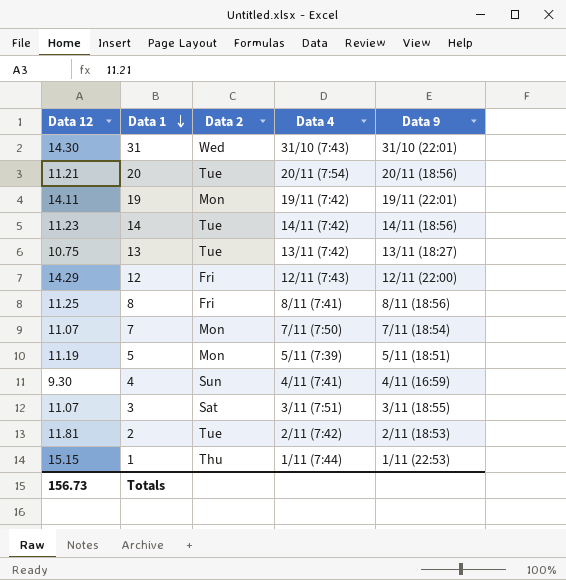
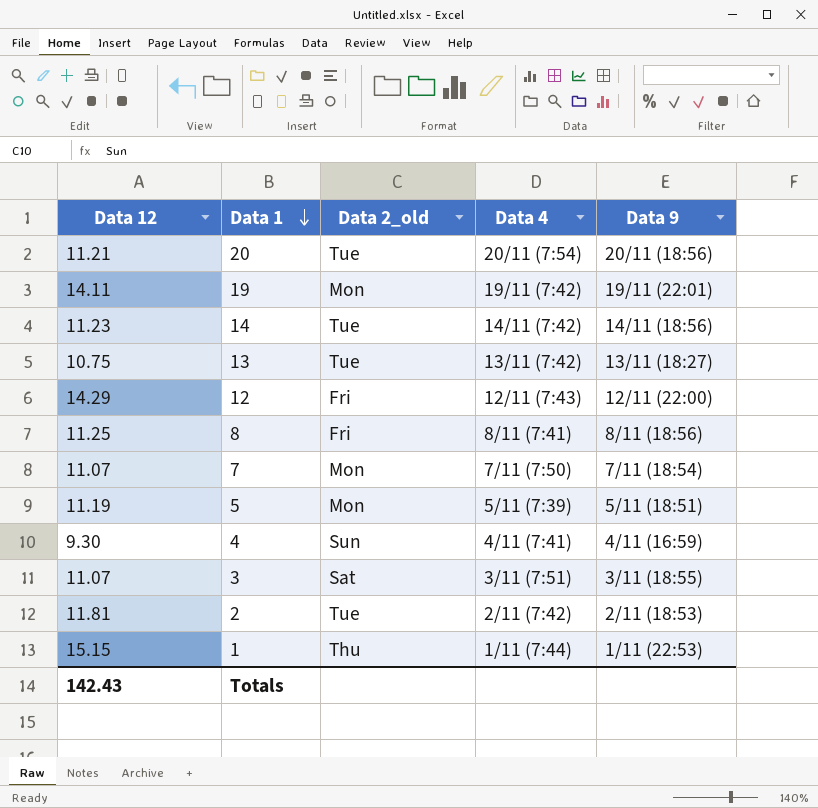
column name: Data 2 -> Data 2_old
row 31: 14.30 | Wed | 31/10 (7:43) | 31/10 (22:01) -> none
Totals | Data 12: 156.73 -> 142.43

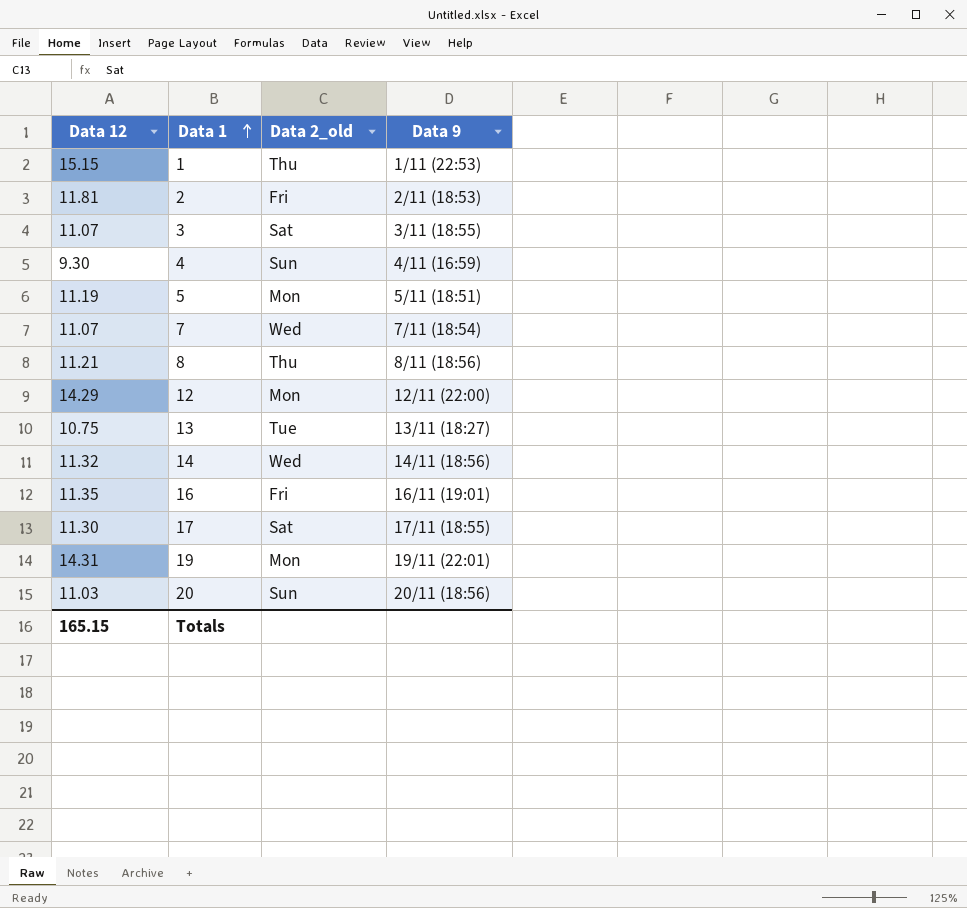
row order: Data 1 descending -> Data 1 ascending
column Data 4 | position: 4 -> none
2 | Data 2_old: Tue -> Fri
7 | Data 2_old: Mon -> Wed
8 | Data 12: 11.25 -> 11.21
8 | Data 2_old: Fri -> Thu
12 | Data 2_old: Fri -> Mon
14 | Data 12: 11.23 -> 11.32
14 | Data 2_old: Tue -> Wed
row 16: none -> 11.35 | Fri | 16/11 (19:01)
row 17: none -> 11.30 | Sat | 17/11 (18:55)
19 | Data 12: 14.11 -> 14.31
20 | Data 12: 11.21 -> 11.03
20 | Data 2_old: Tue -> Sun
Totals | Data 12: 142.43 -> 165.15

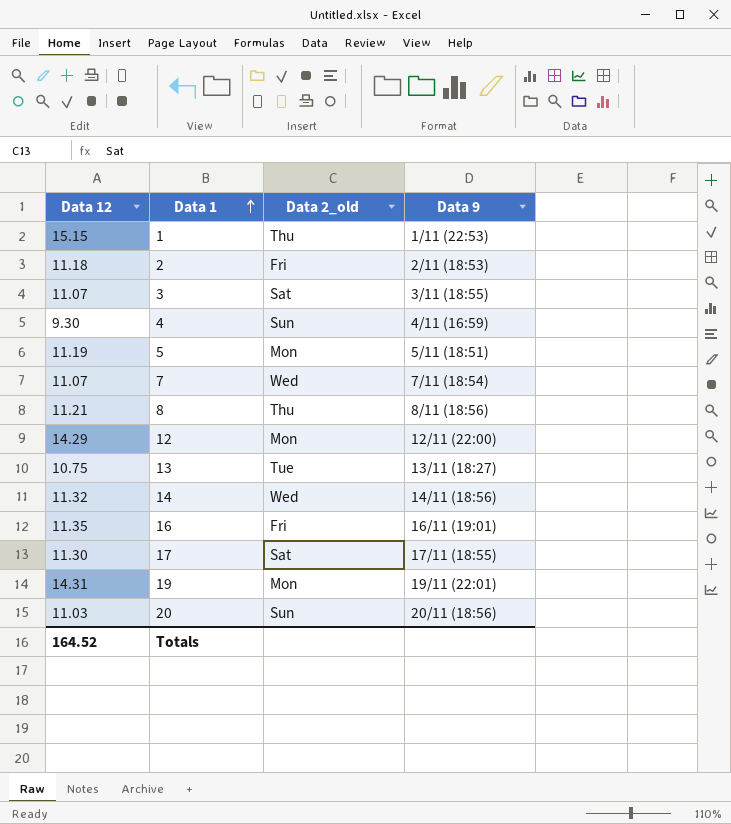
2 | Data 12: 11.81 -> 11.18
Totals | Data 12: 165.15 -> 164.52

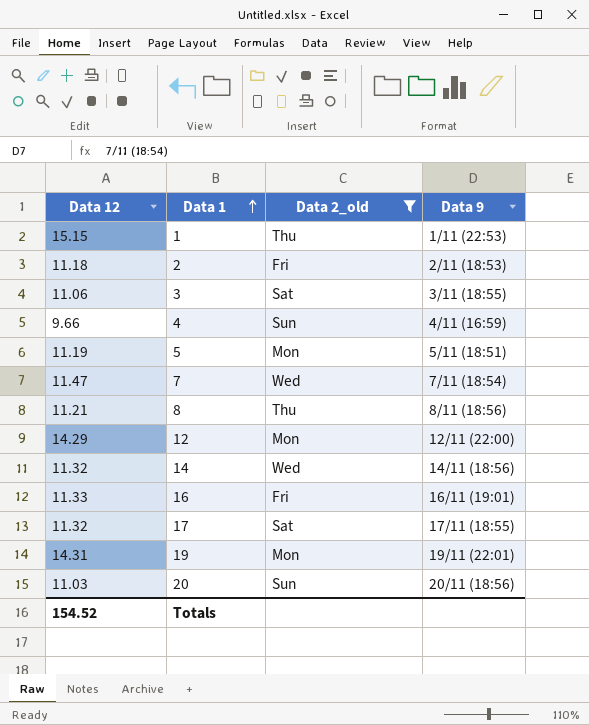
filter: none -> Data 2_old != Tue
3 | Data 12: 11.07 -> 11.06
4 | Data 12: 9.30 -> 9.66
7 | Data 12: 11.07 -> 11.47
16 | Data 12: 11.35 -> 11.33
17 | Data 12: 11.30 -> 11.32
Totals | Data 12: 164.52 -> 154.52

